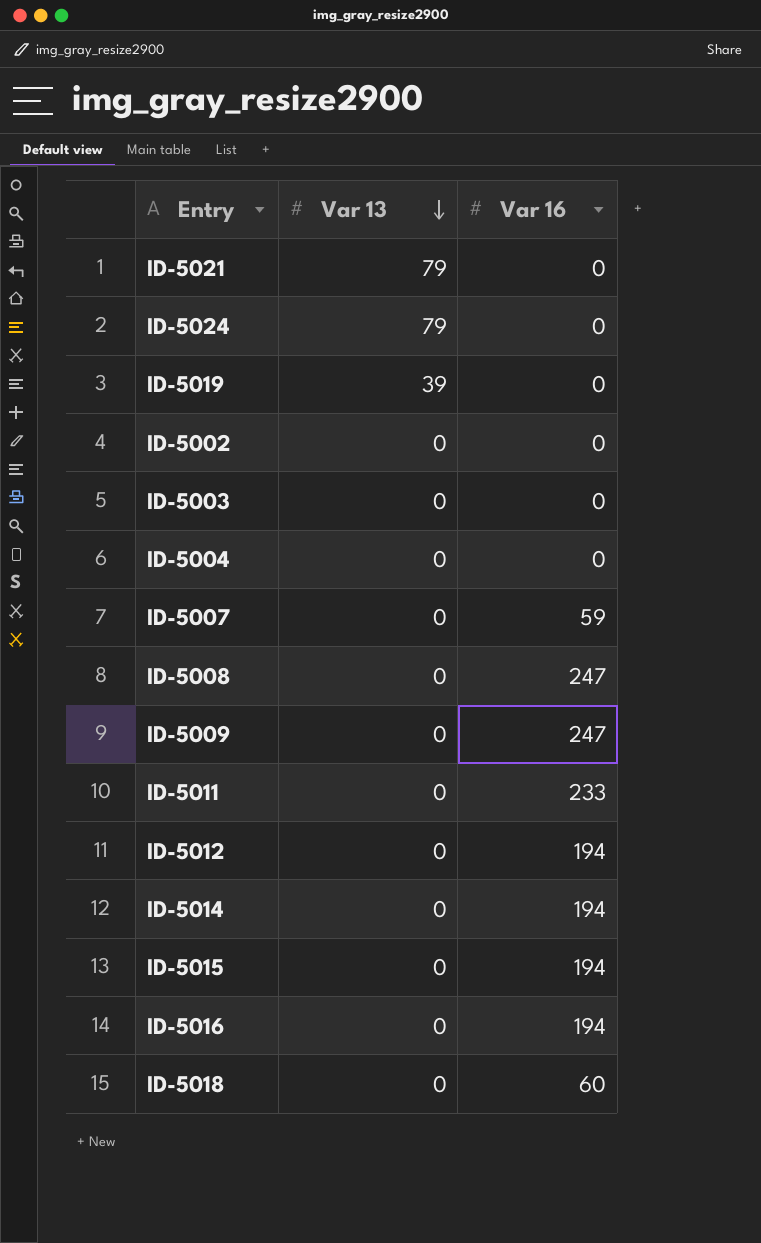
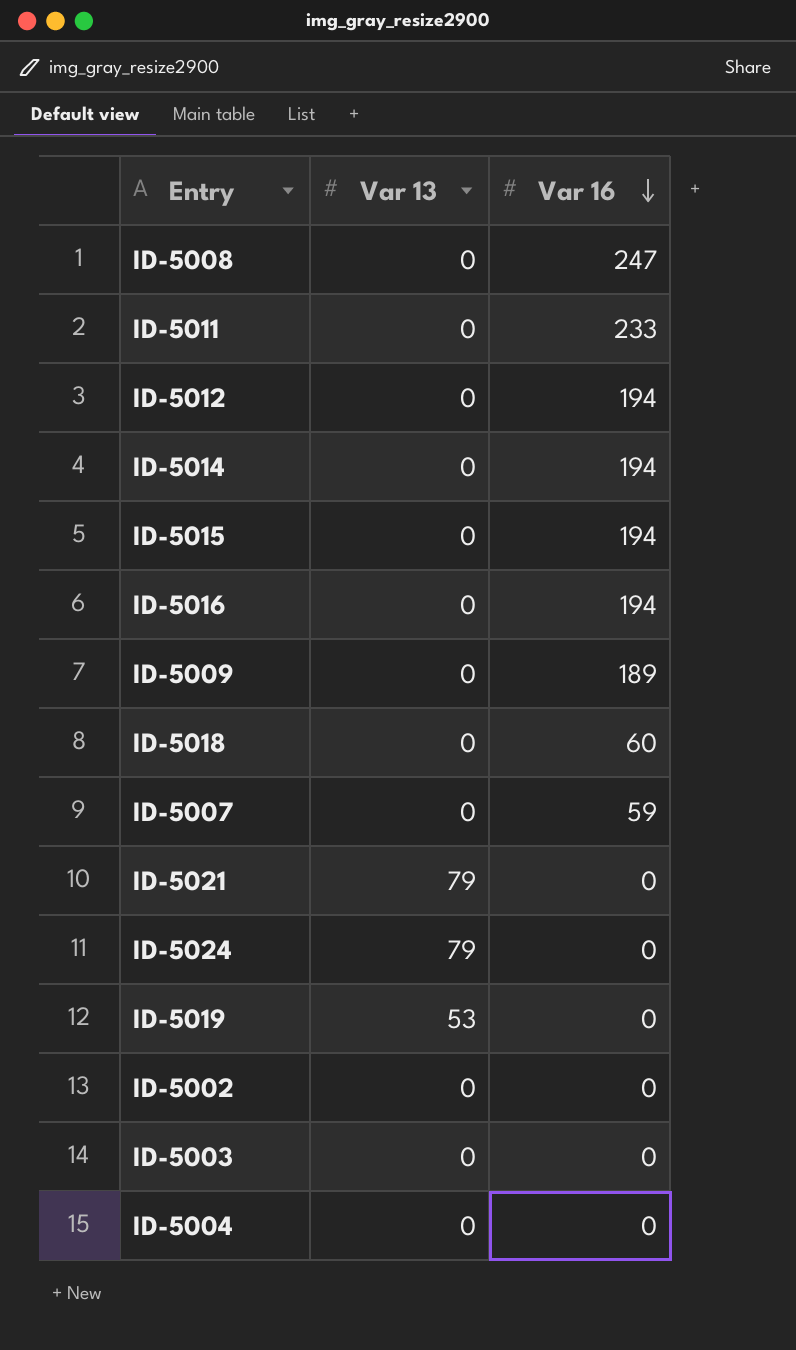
row order: Var 13 descending -> Var 16 descending
ID-5009 | Var 16: 247 -> 189
ID-5019 | Var 13: 39 -> 53

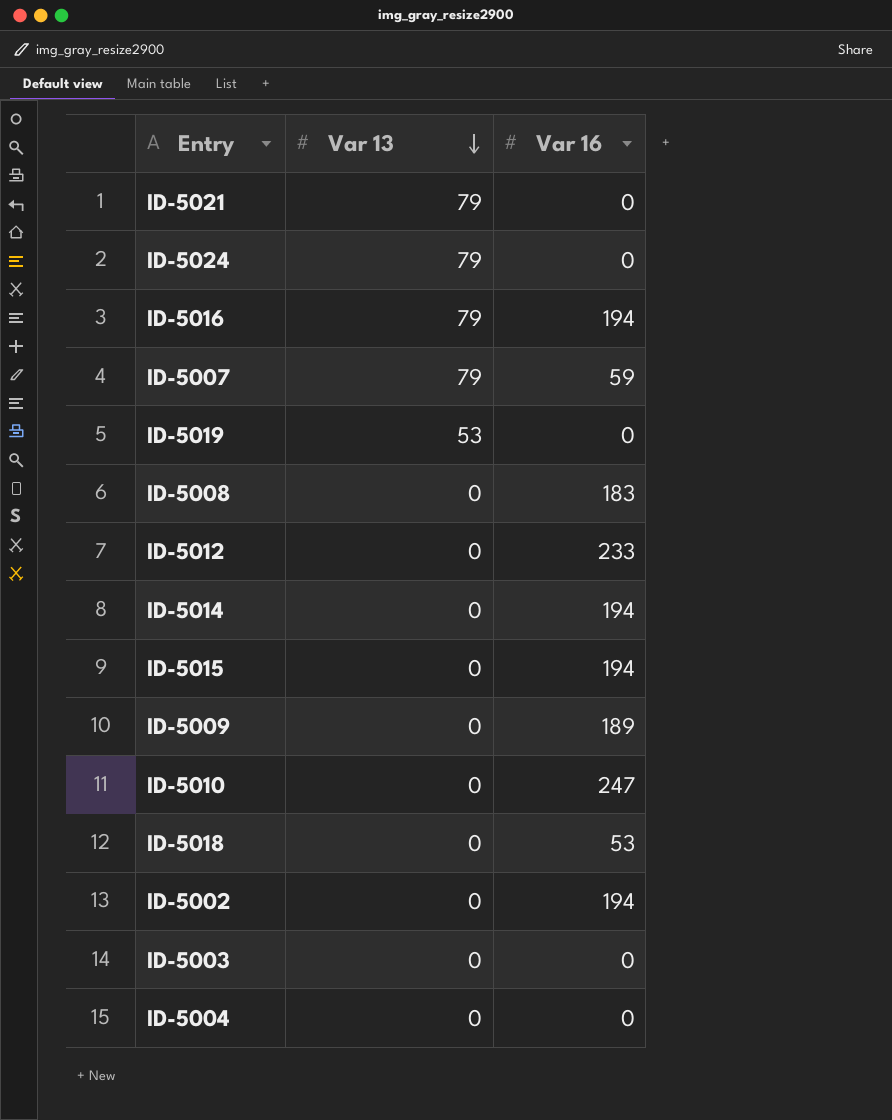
row order: Var 16 descending -> Var 13 descending
row ID-5011: 0 | 233 -> none
ID-5016 | Var 13: 0 -> 79
ID-5007 | Var 13: 0 -> 79
ID-5008 | Var 16: 247 -> 183
ID-5012 | Var 16: 194 -> 233
row ID-5010: none -> 0 | 247
ID-5018 | Var 16: 60 -> 53
ID-5002 | Var 16: 0 -> 194

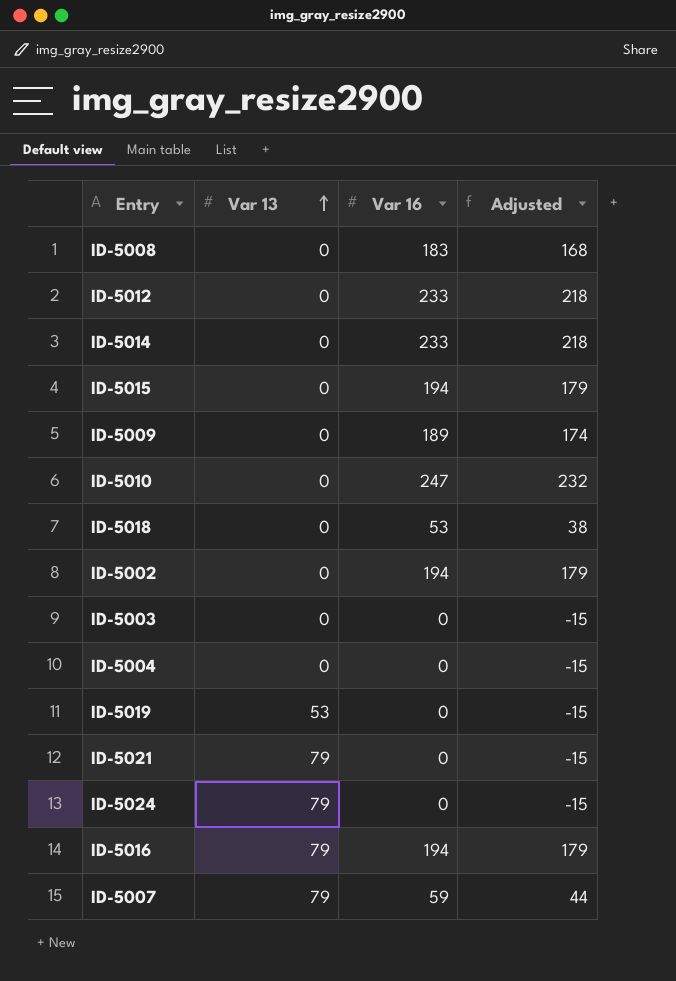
row order: Var 13 descending -> Var 13 ascending
column Adjusted | formula: none -> [Var 16] - 15
ID-5014 | Var 16: 194 -> 233

